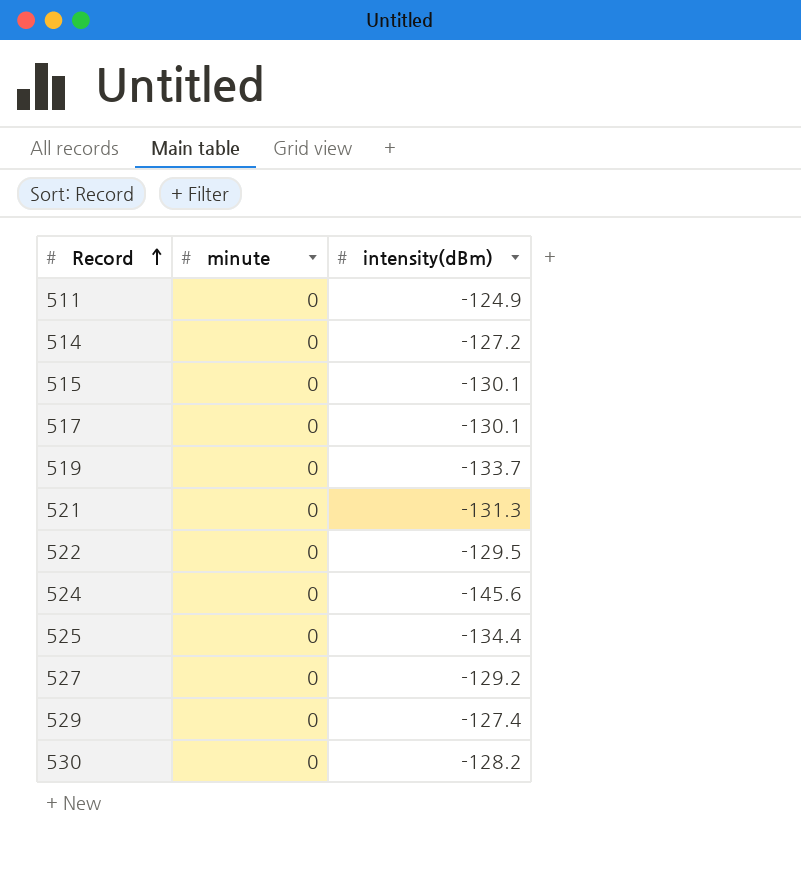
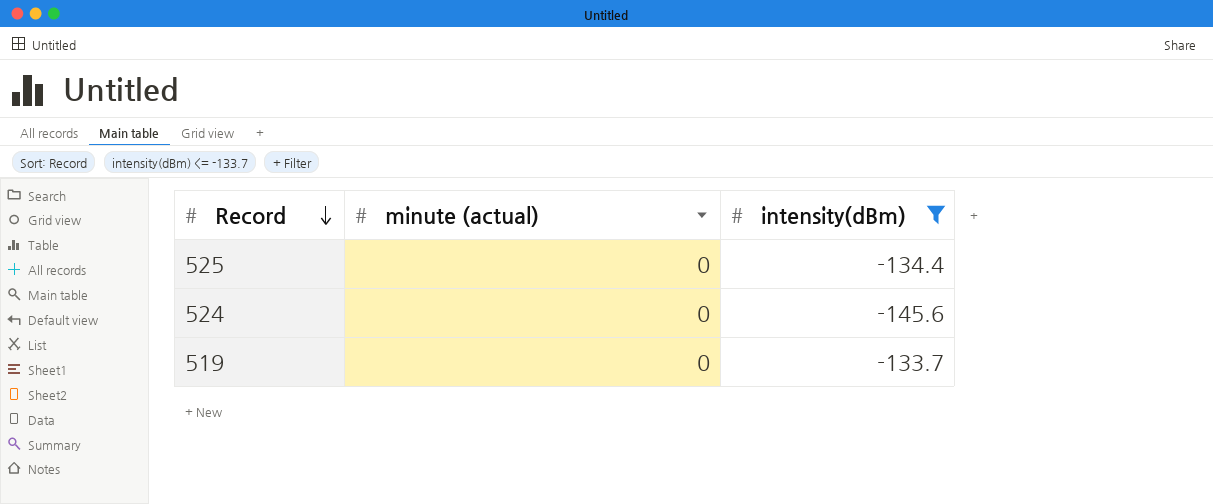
filter: none -> intensity(dBm) <= -133.7
row order: Record ascending -> Record descending
column name: minute -> minute (actual)

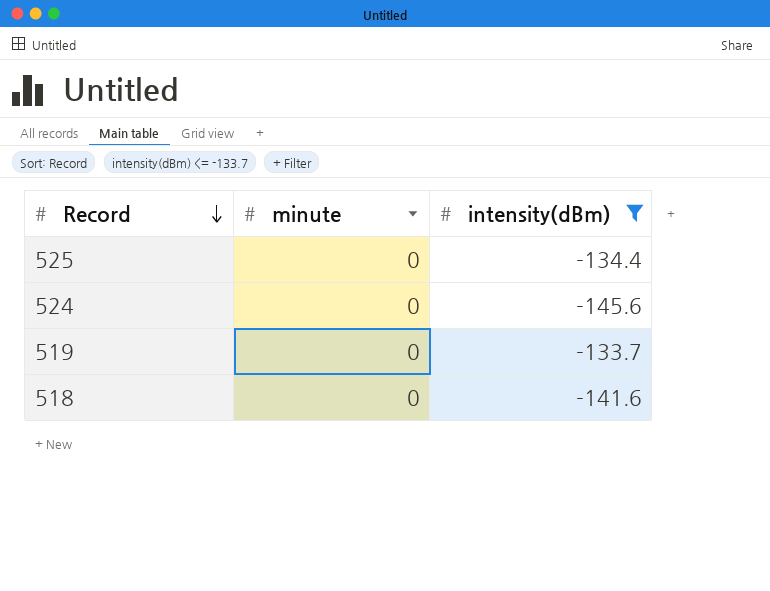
column name: minute (actual) -> minute
row 518: none -> 0 | -141.6

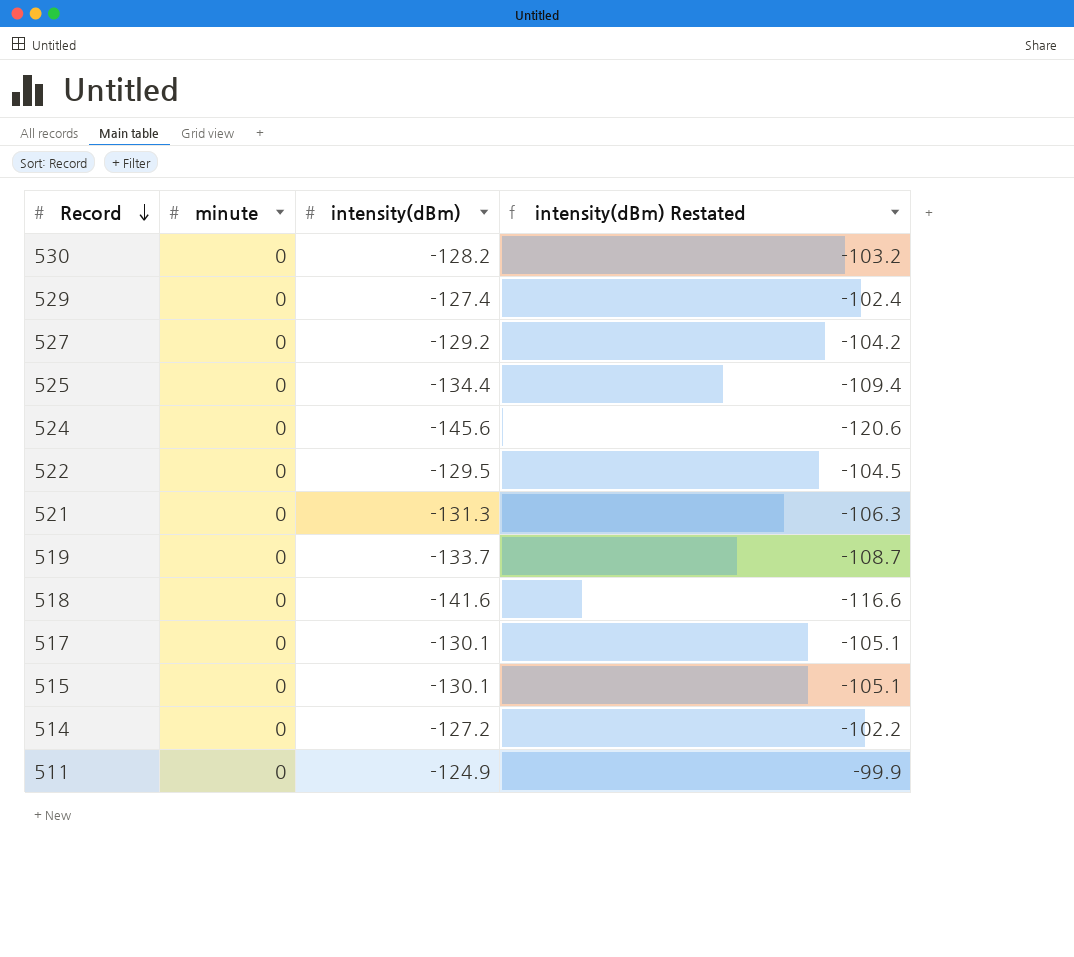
filter: intensity(dBm) <= -133.7 -> none
column intensity(dBm) Restated | formula: none -> [intensity(dBm)] + 25

